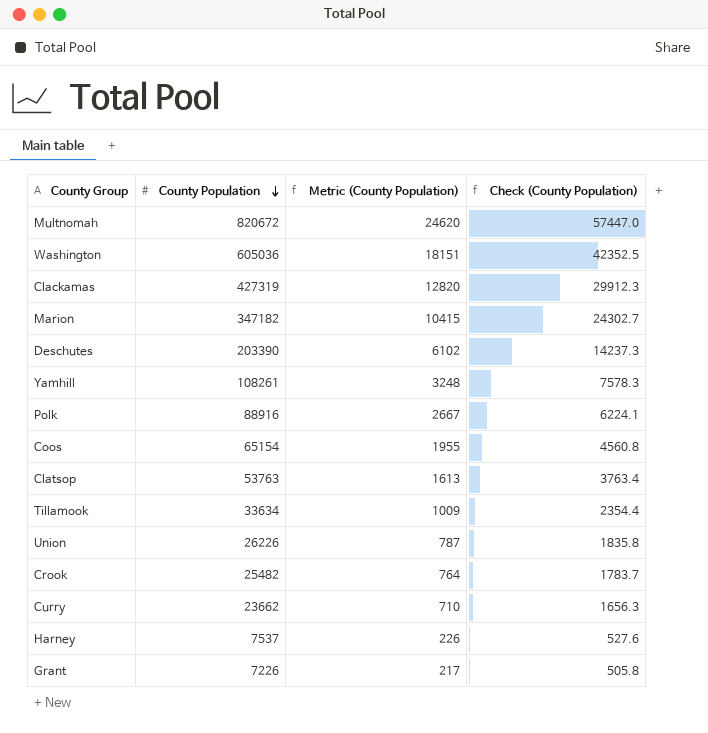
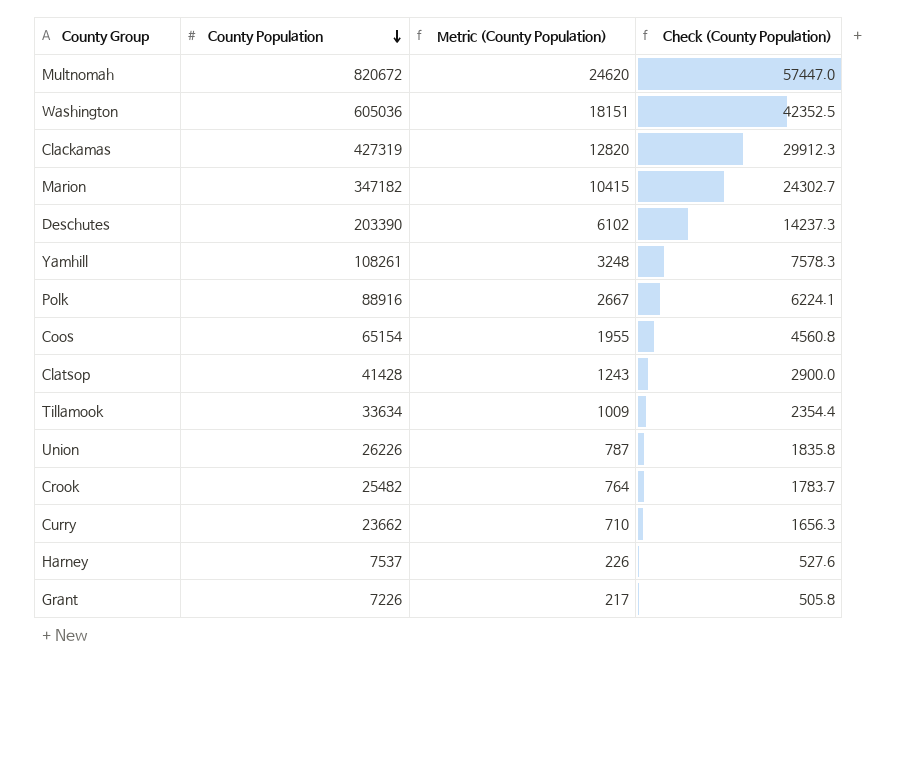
Clatsop | County Population: 53763 -> 41428
Clatsop | Metric (County Population): 1613 -> 1243
Clatsop | Check (County Population): 3763.4 -> 2900.0

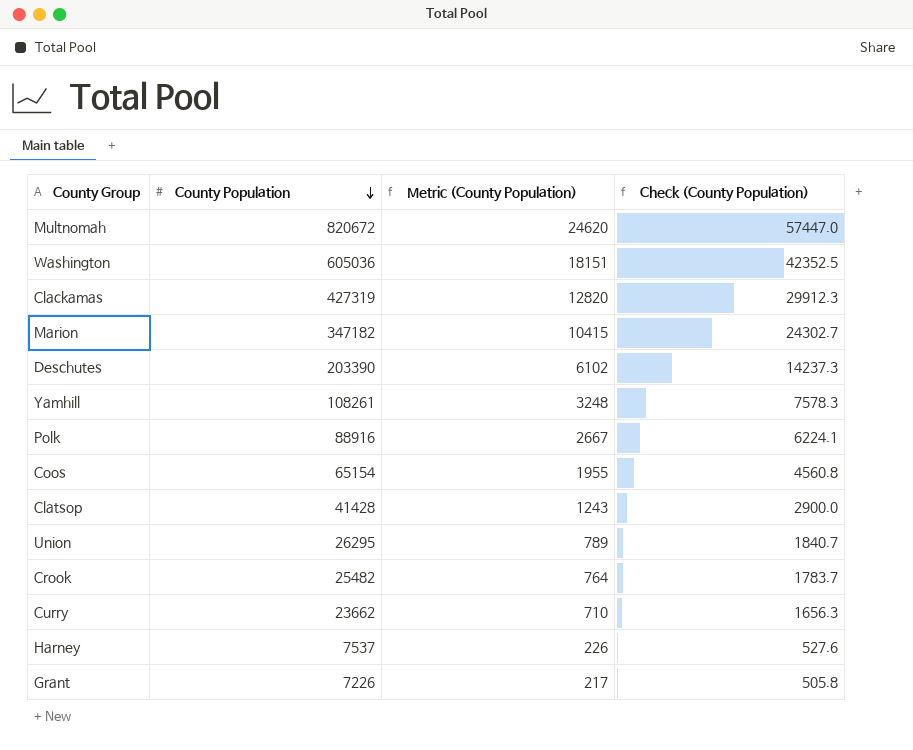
row Tillamook: 33634 | 1009 | 2354.4 -> none
Union | County Population: 26226 -> 26295
Union | Metric (County Population): 787 -> 789
Union | Check (County Population): 1835.8 -> 1840.7

